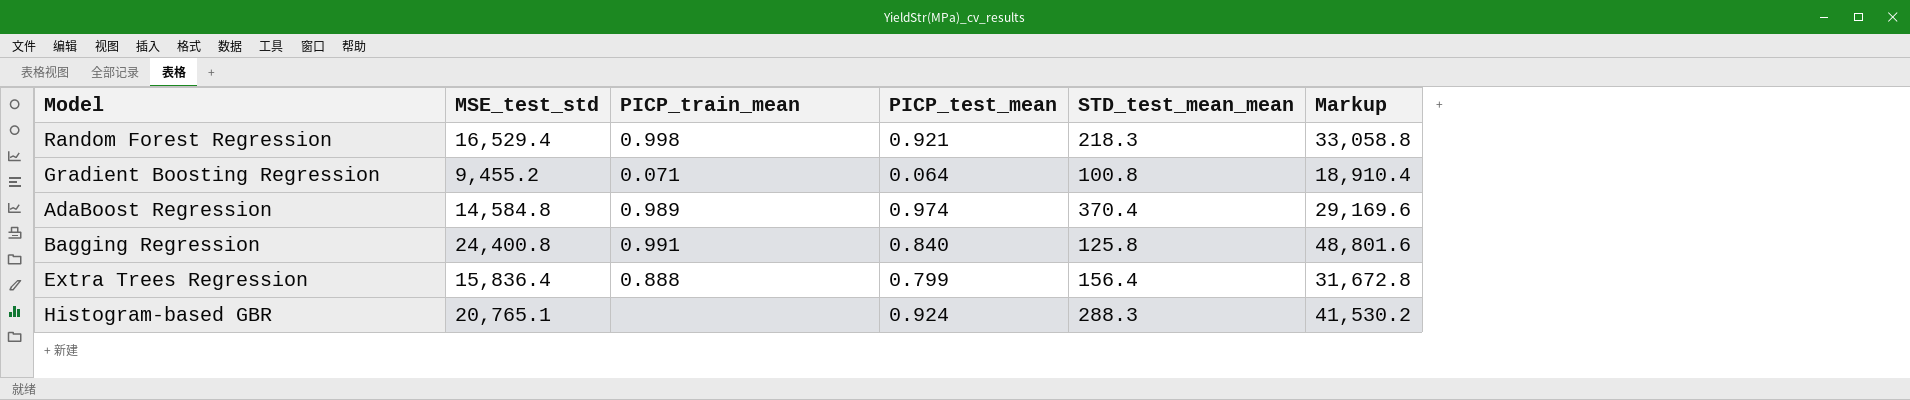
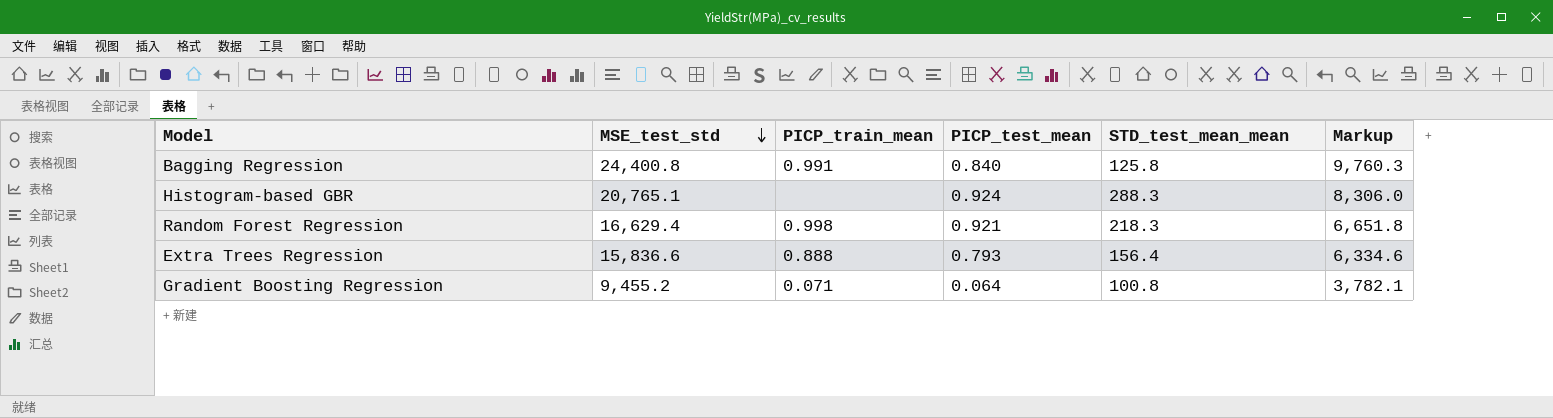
row order: none -> MSE_test_std descending
column Markup | formula: [MSE_test_std] * 2 -> [MSE_test_std] * 0.4
row AdaBoost Regression: 14,584.8 | 0.989 | 0.974 | 370.4 | 29,169.6 -> none
Random Forest Regression | MSE_test_std: 16,529.4 -> 16,629.4
Extra Trees Regression | MSE_test_std: 15,836.4 -> 15,836.6
Extra Trees Regression | PICP_test_mean: 0.799 -> 0.793

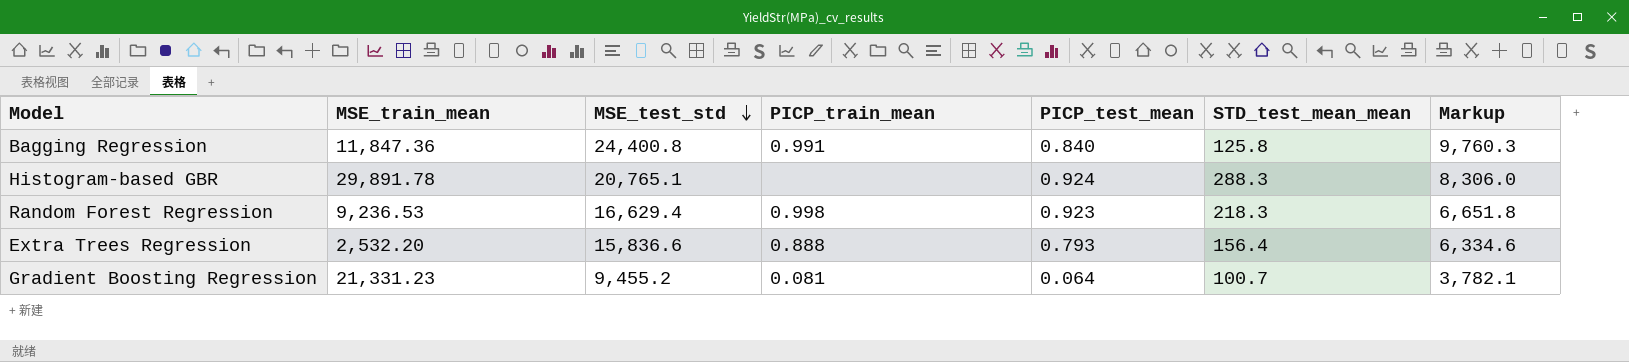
column MSE_train_mean | position: none -> 2
Random Forest Regression | PICP_test_mean: 0.921 -> 0.923
Gradient Boosting Regression | PICP_train_mean: 0.071 -> 0.081
Gradient Boosting Regression | STD_test_mean_mean: 100.8 -> 100.7

